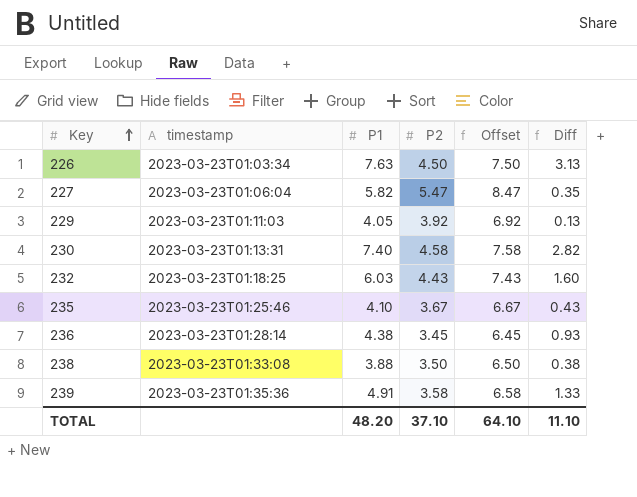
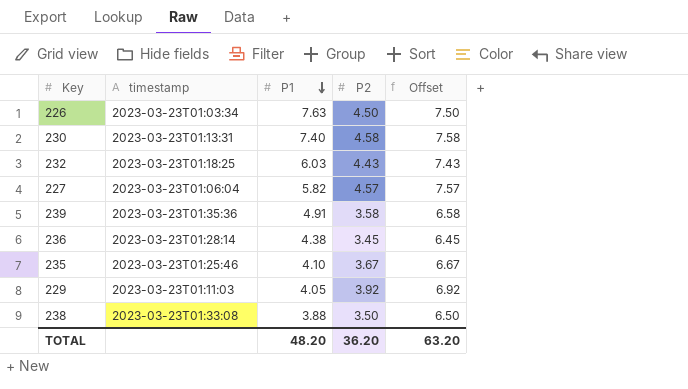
row order: Key ascending -> P1 descending
column Diff | formula: [P1] - [P2] -> none
227 | P2: 5.47 -> 4.57
227 | Offset: 8.47 -> 7.57
TOTAL | P2: 37.10 -> 36.20
TOTAL | Offset: 64.10 -> 63.20

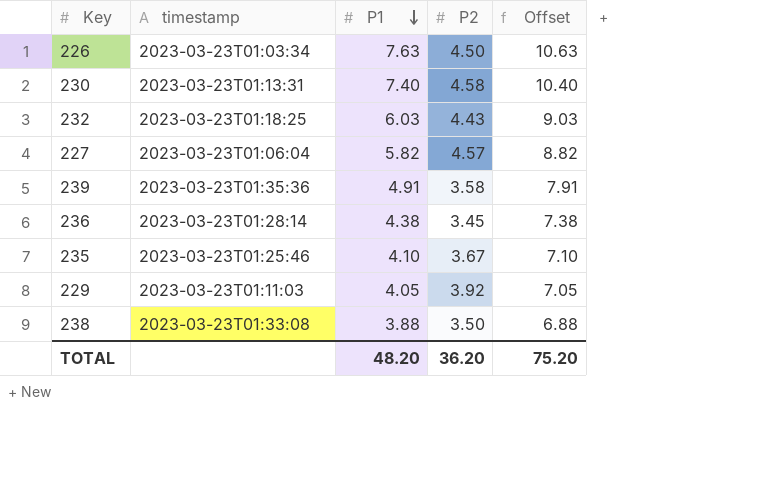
column Offset | formula: [P2] + 3 -> [P1] + 3
TOTAL | Offset: 63.20 -> 75.20

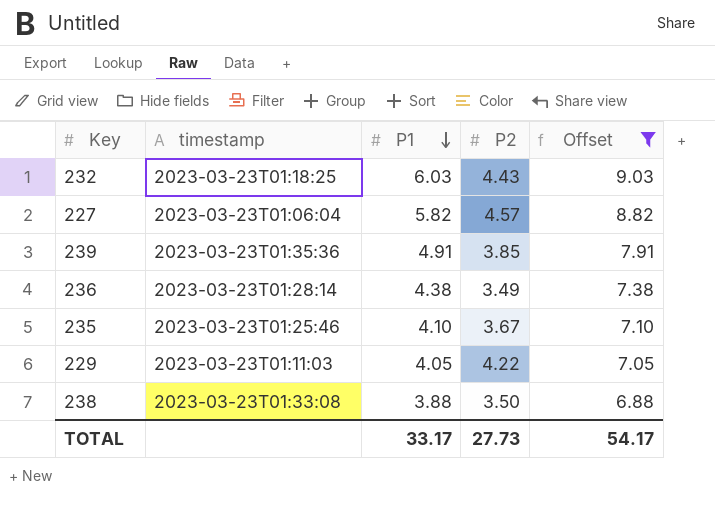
filter: none -> Offset <= 9.03
239 | P2: 3.58 -> 3.85
236 | P2: 3.45 -> 3.49
229 | P2: 3.92 -> 4.22
TOTAL | P1: 48.20 -> 33.17
TOTAL | P2: 36.20 -> 27.73
TOTAL | Offset: 75.20 -> 54.17

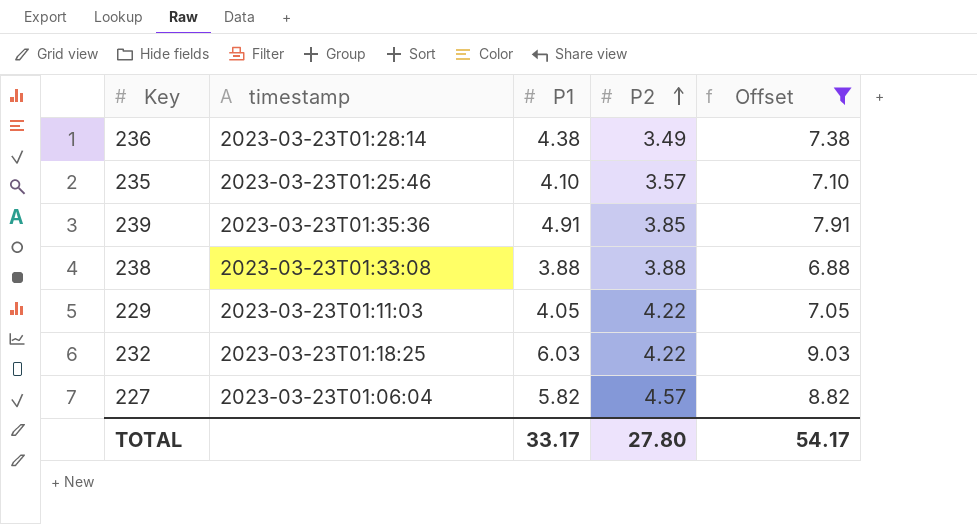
row order: P1 descending -> P2 ascending
235 | P2: 3.67 -> 3.57
238 | P2: 3.50 -> 3.88
232 | P2: 4.43 -> 4.22
TOTAL | P2: 27.73 -> 27.80

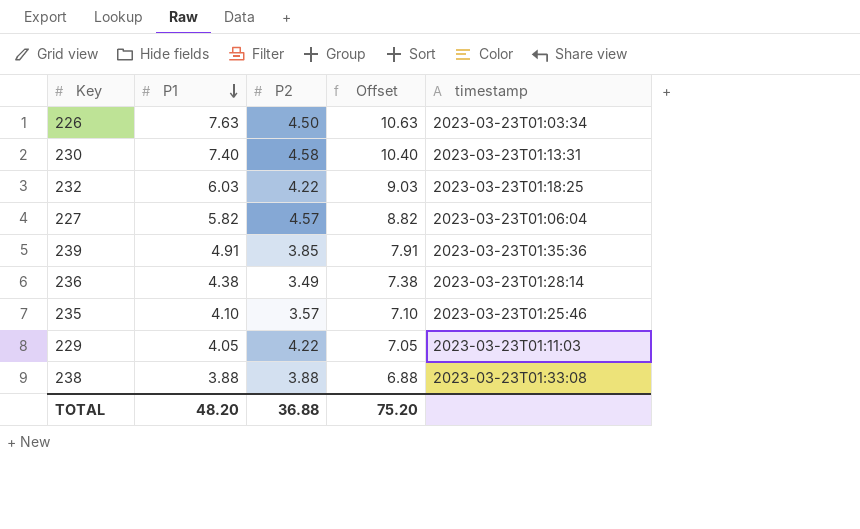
filter: Offset <= 9.03 -> none
row order: P2 ascending -> P1 descending
column timestamp | position: 2 -> 5
TOTAL | P1: 33.17 -> 48.20
TOTAL | P2: 27.80 -> 36.88
TOTAL | Offset: 54.17 -> 75.20

